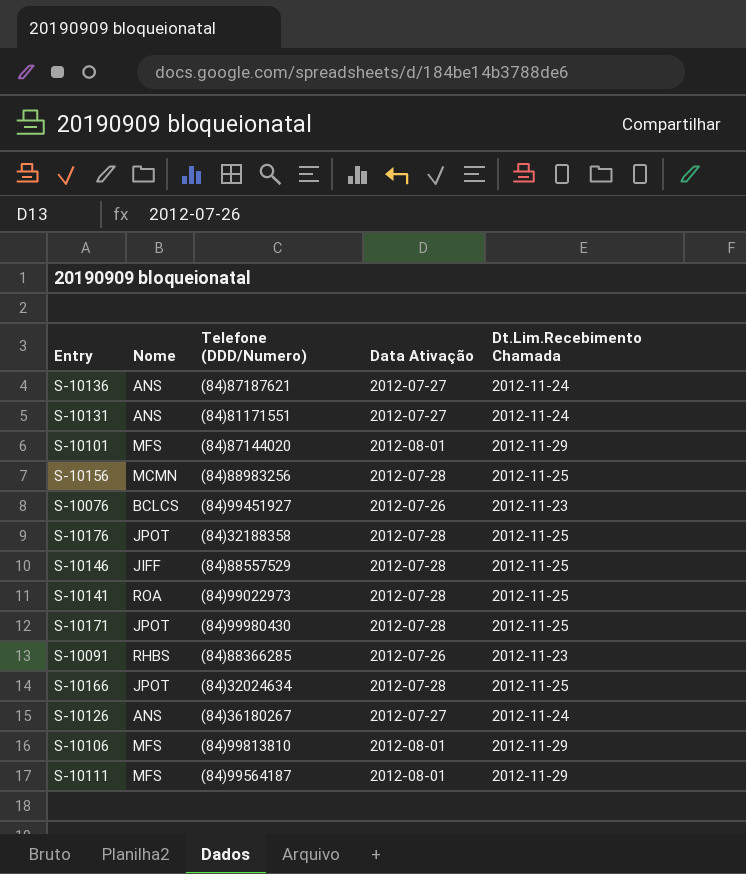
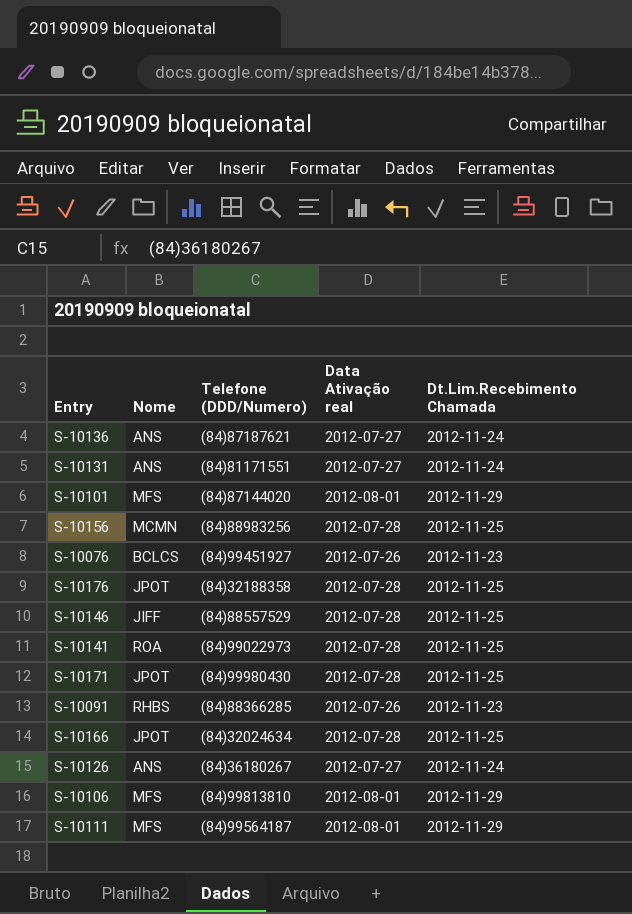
column name: Data Ativação -> Data Ativação real

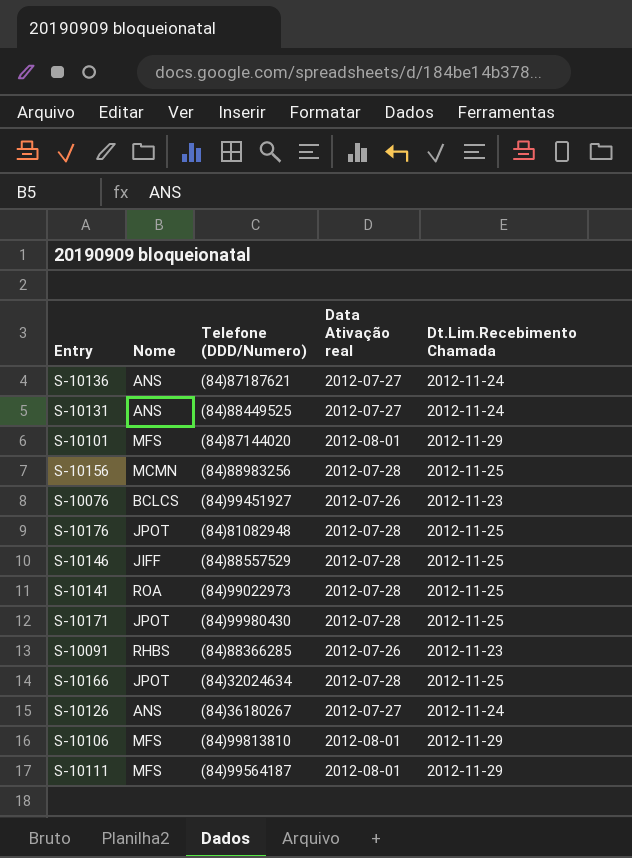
S-10131 | Telefone (DDD/Numero): (84)81171551 -> (84)88449525
S-10176 | Telefone (DDD/Numero): (84)32188358 -> (84)81082948

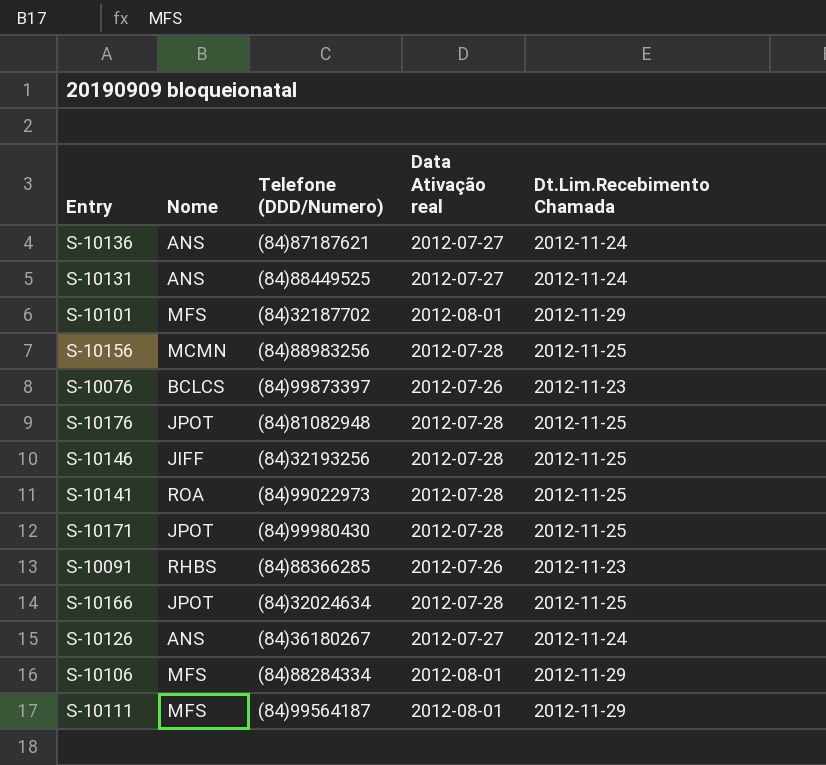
S-10101 | Telefone (DDD/Numero): (84)87144020 -> (84)32187702
S-10076 | Telefone (DDD/Numero): (84)99451927 -> (84)99873397
S-10146 | Telefone (DDD/Numero): (84)88557529 -> (84)32193256
S-10106 | Telefone (DDD/Numero): (84)99813810 -> (84)88284334

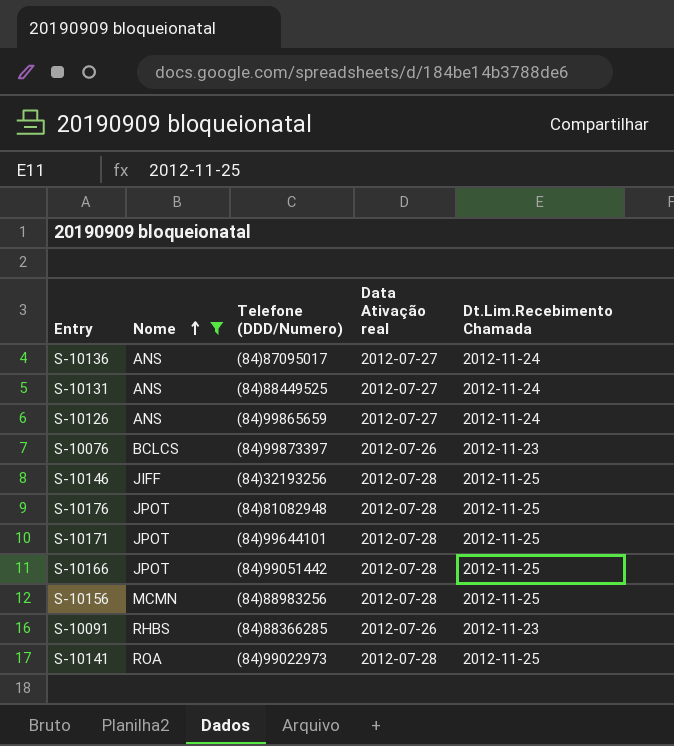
filter: none -> Nome != MFS
row order: none -> Nome ascending
S-10136 | Telefone (DDD/Numero): (84)87187621 -> (84)87095017
S-10126 | Telefone (DDD/Numero): (84)36180267 -> (84)99865659
S-10171 | Telefone (DDD/Numero): (84)99980430 -> (84)99644101
S-10166 | Telefone (DDD/Numero): (84)32024634 -> (84)99051442

